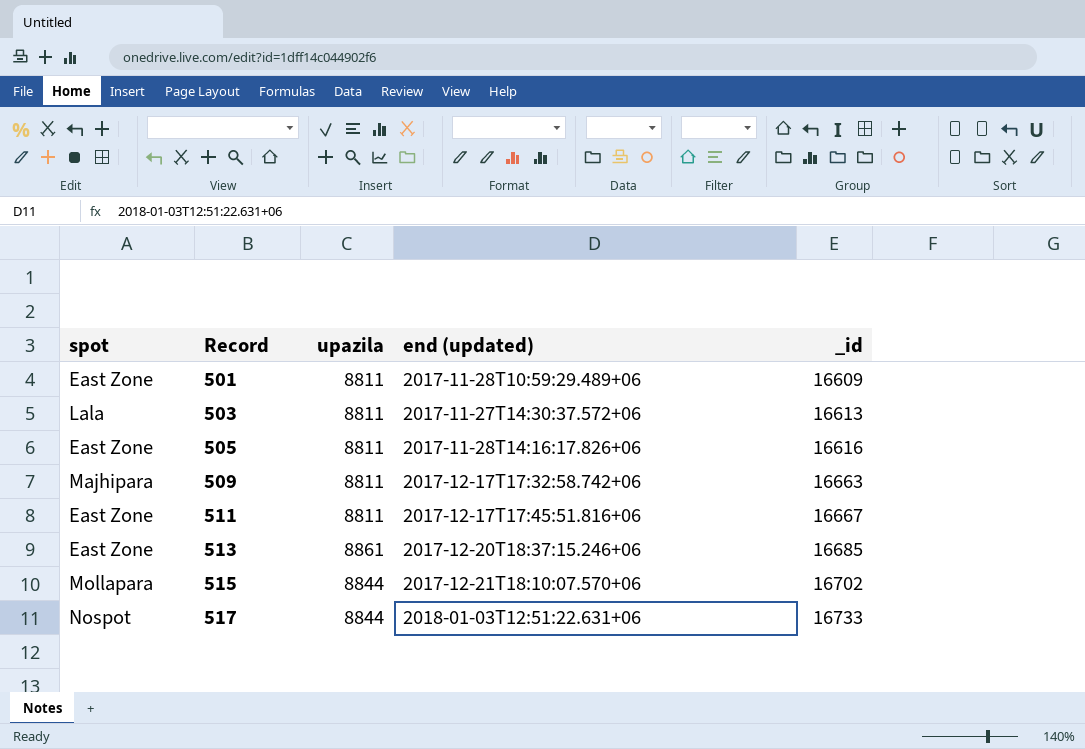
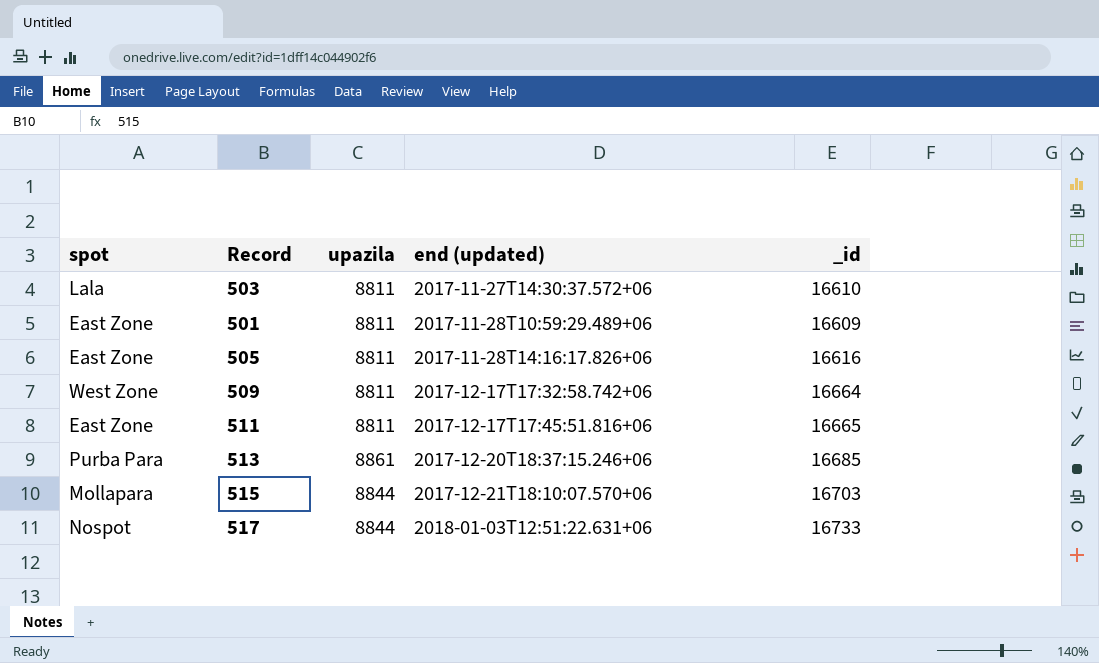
row order: Record ascending -> end (updated) ascending
503 | _id: 16613 -> 16610
509 | spot: Majhipara -> West Zone
509 | _id: 16663 -> 16664
511 | _id: 16667 -> 16665
513 | spot: East Zone -> Purba Para
515 | _id: 16702 -> 16703

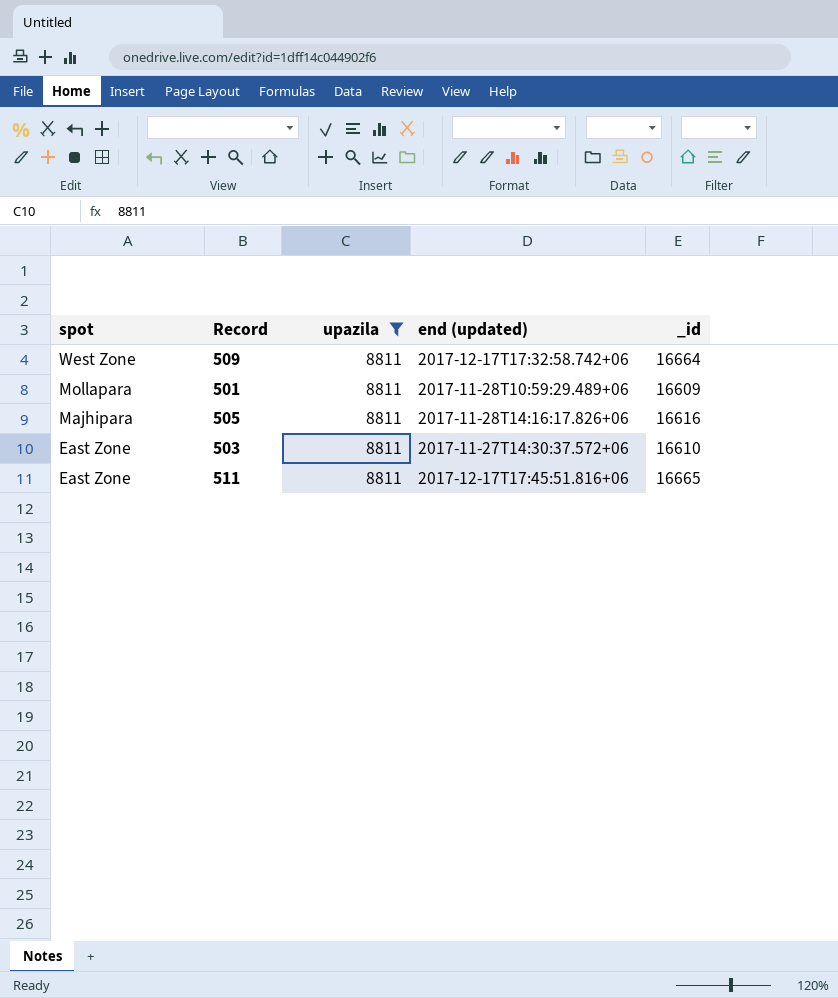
filter: none -> upazila = 8811
row order: end (updated) ascending -> spot descending
501 | spot: East Zone -> Mollapara
505 | spot: East Zone -> Majhipara
503 | spot: Lala -> East Zone

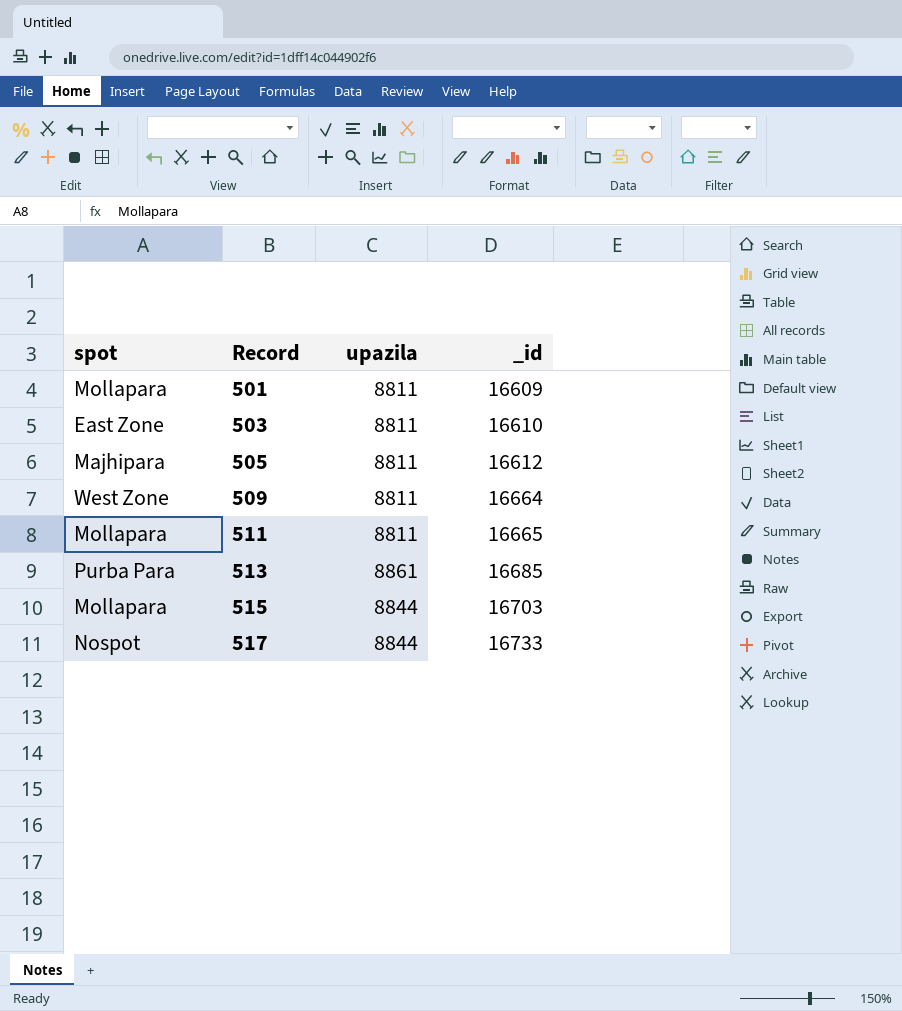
filter: upazila = 8811 -> none
row order: spot descending -> Record ascending
column end (updated) | position: 4 -> none
505 | _id: 16616 -> 16612
511 | spot: East Zone -> Mollapara

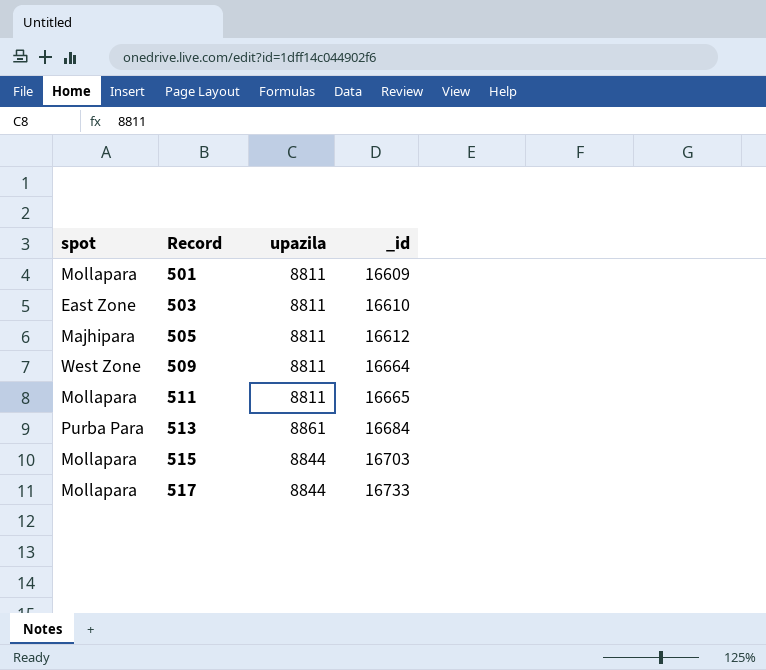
513 | _id: 16685 -> 16684
517 | spot: Nospot -> Mollapara

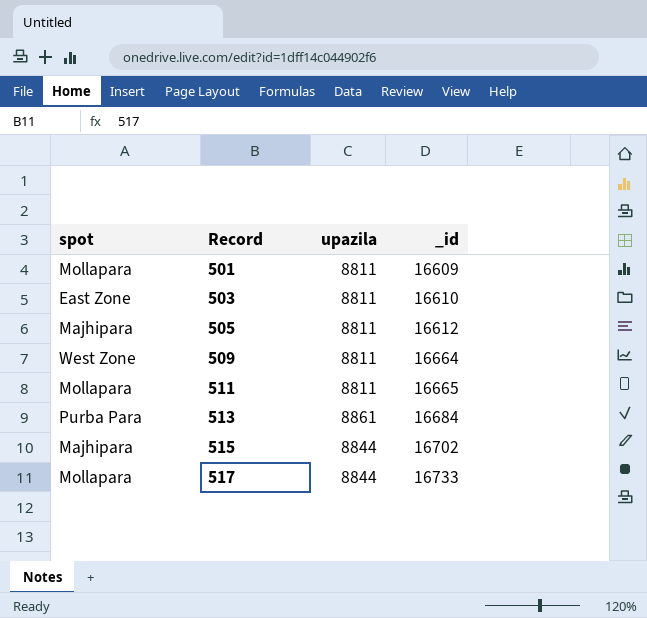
515 | spot: Mollapara -> Majhipara
515 | _id: 16703 -> 16702

